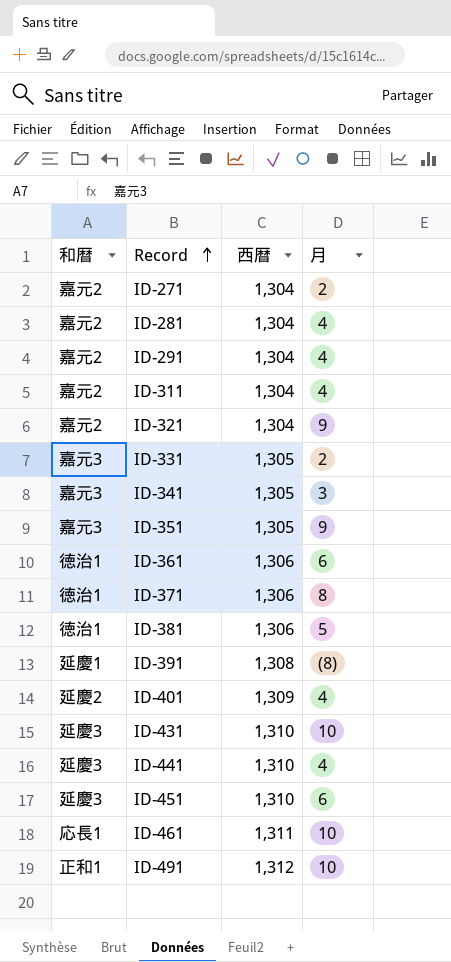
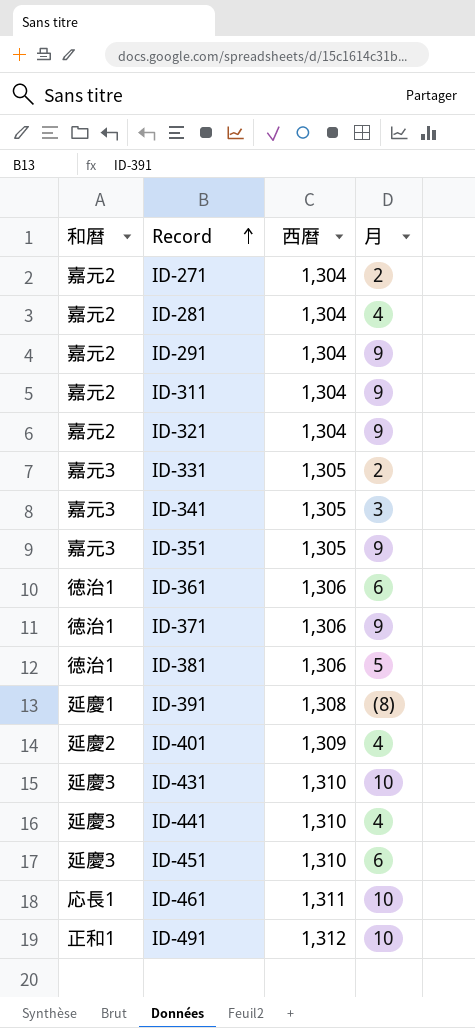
ID-291 | 月: 4 -> 9
ID-311 | 月: 4 -> 9
ID-371 | 月: 8 -> 9

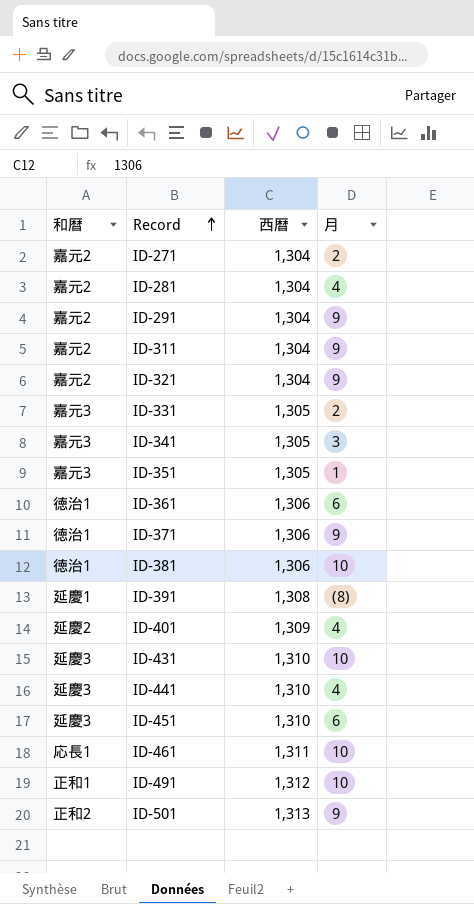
ID-351 | 月: 9 -> 1
ID-381 | 月: 5 -> 10
row ID-501: none -> 正和2 | 1,313 | 9

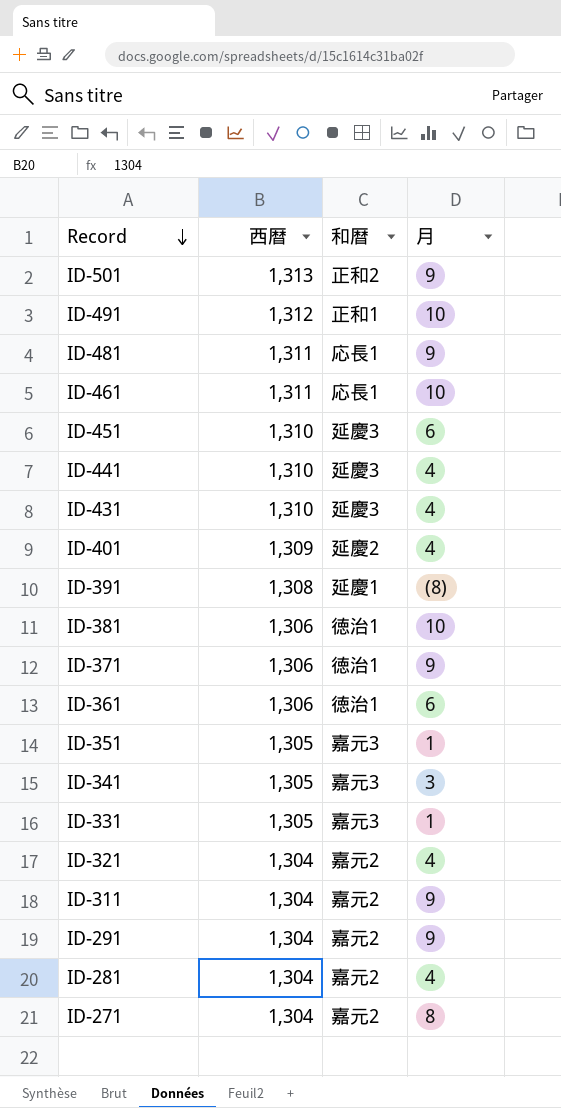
row order: Record ascending -> Record descending
column 和暦 | position: 1 -> 3
row ID-481: none -> 1,311 | 応長1 | 9
ID-431 | 月: 10 -> 4
ID-331 | 月: 2 -> 1
ID-321 | 月: 9 -> 4
ID-271 | 月: 2 -> 8

